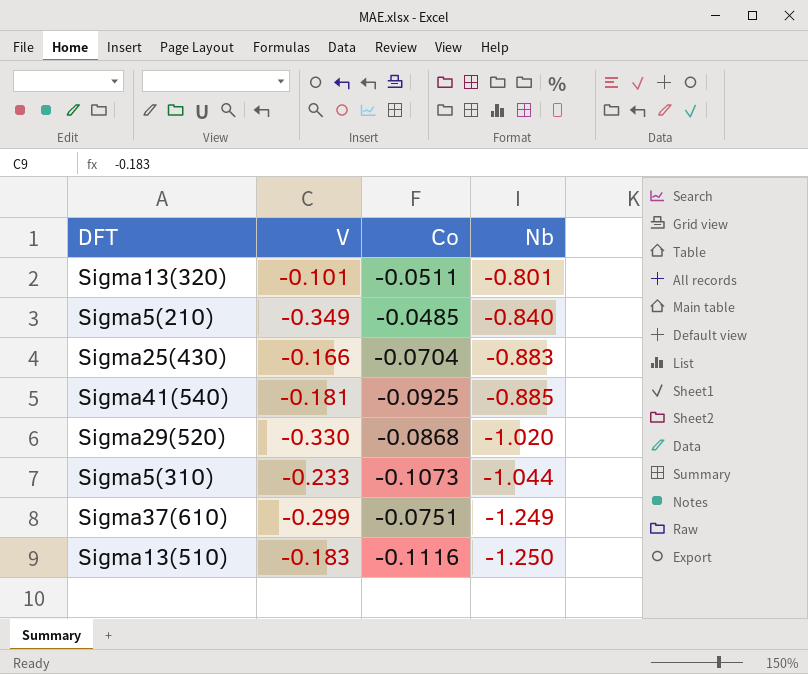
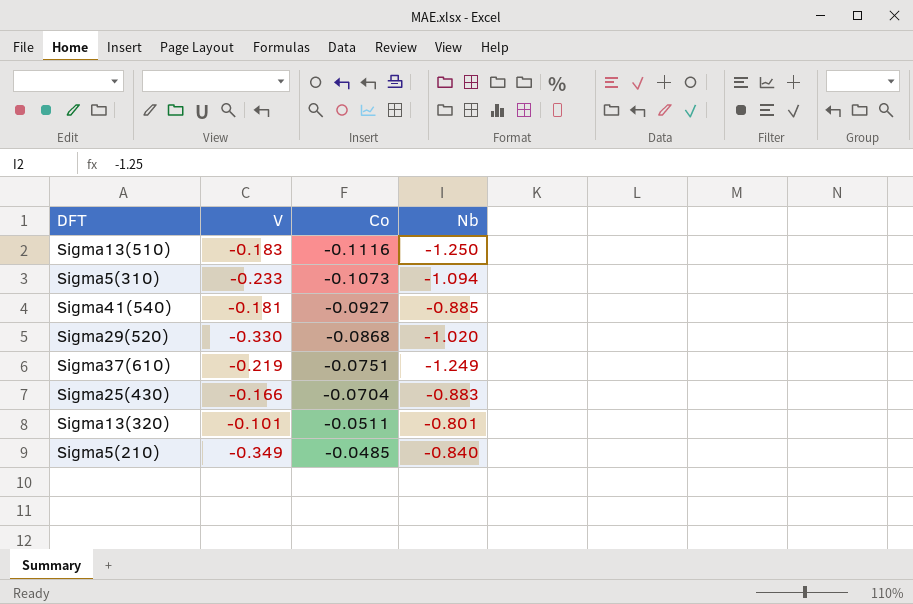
row order: Nb descending -> Co ascending
Sigma5(310) | Nb: -1.044 -> -1.094
Sigma41(540) | Co: -0.0925 -> -0.0927
Sigma37(610) | V: -0.299 -> -0.219

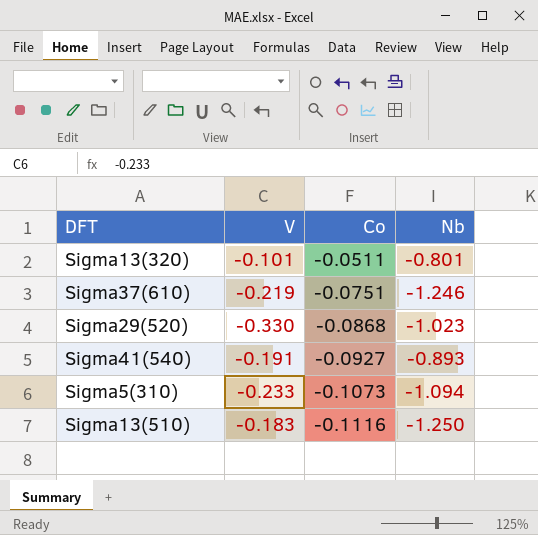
row order: Co ascending -> Co descending
row Sigma25(430): -0.166 | -0.0704 | -0.883 -> none
row Sigma5(210): -0.349 | -0.0485 | -0.840 -> none
Sigma37(610) | Nb: -1.249 -> -1.246
Sigma29(520) | Nb: -1.020 -> -1.023
Sigma41(540) | V: -0.181 -> -0.191
Sigma41(540) | Nb: -0.885 -> -0.893

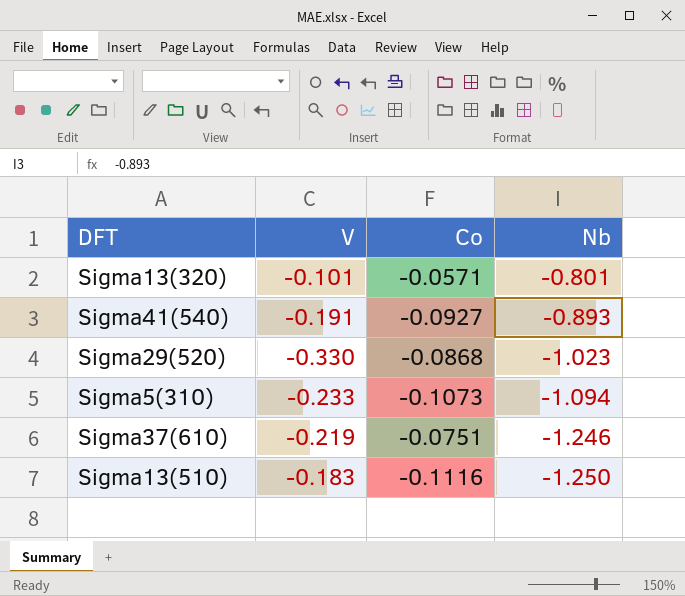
row order: Co descending -> Nb descending
Sigma13(320) | Co: -0.0511 -> -0.0571

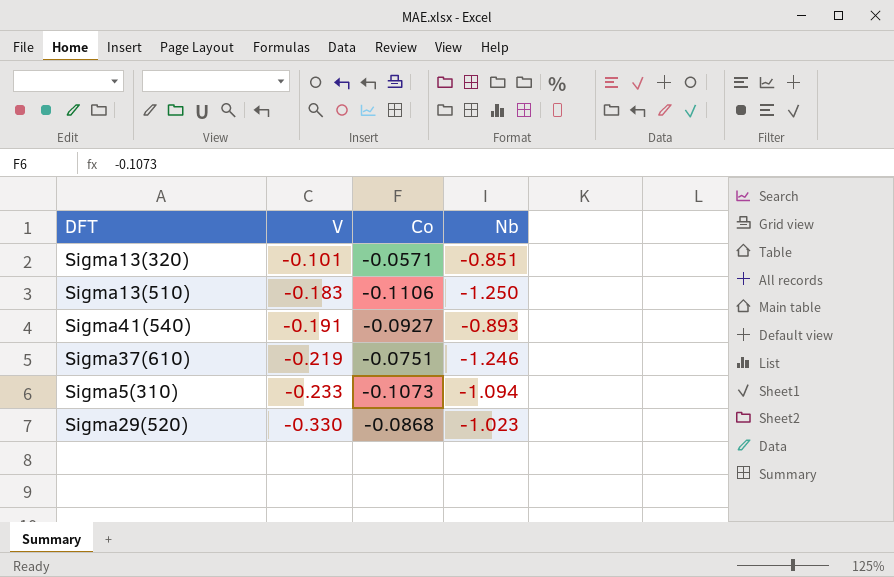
row order: Nb descending -> V descending
Sigma13(320) | Nb: -0.801 -> -0.851
Sigma13(510) | Co: -0.1116 -> -0.1106

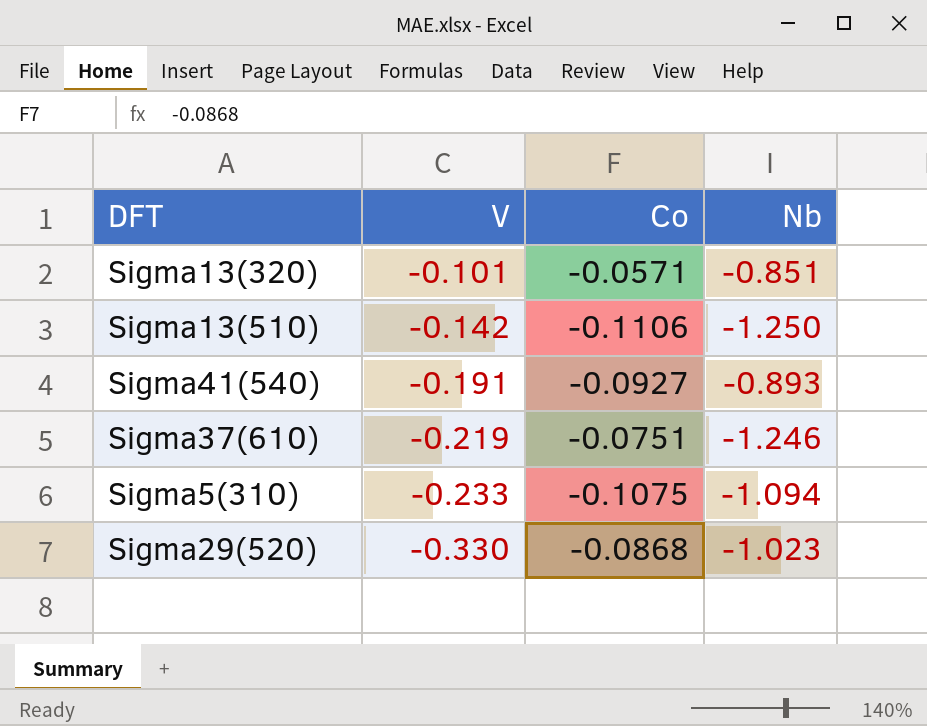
Sigma13(510) | V: -0.183 -> -0.142
Sigma5(310) | Co: -0.1073 -> -0.1075

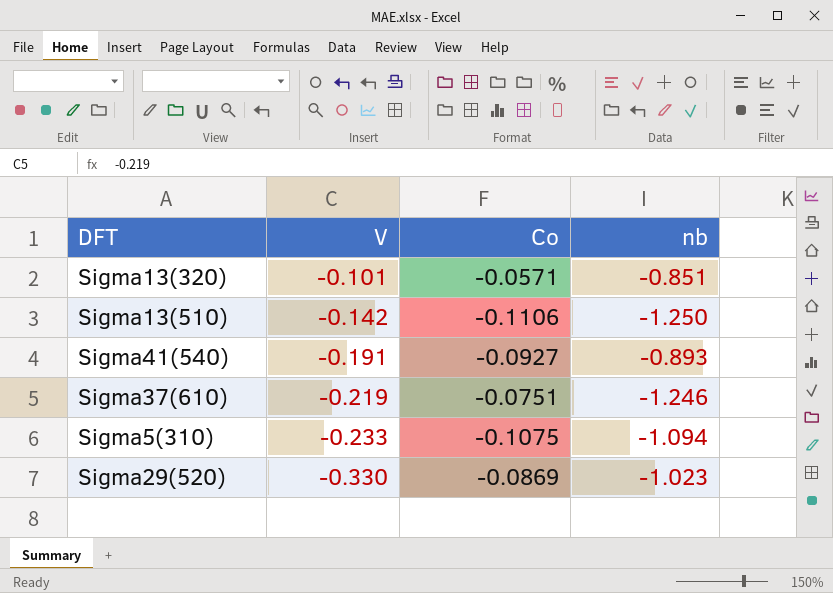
column name: Nb -> nb
Sigma29(520) | Co: -0.0868 -> -0.0869

